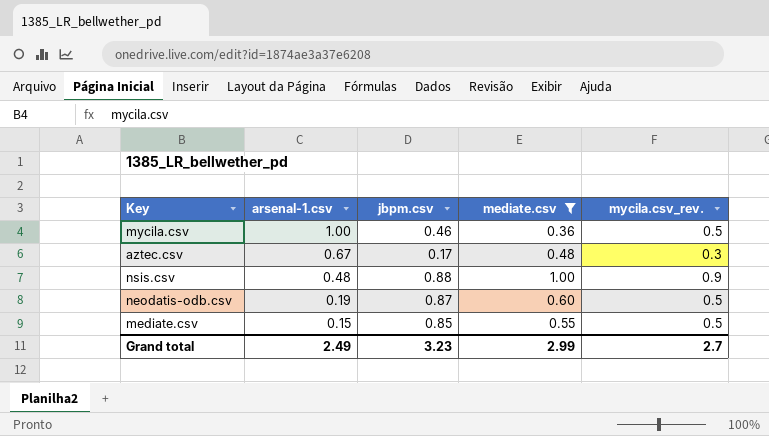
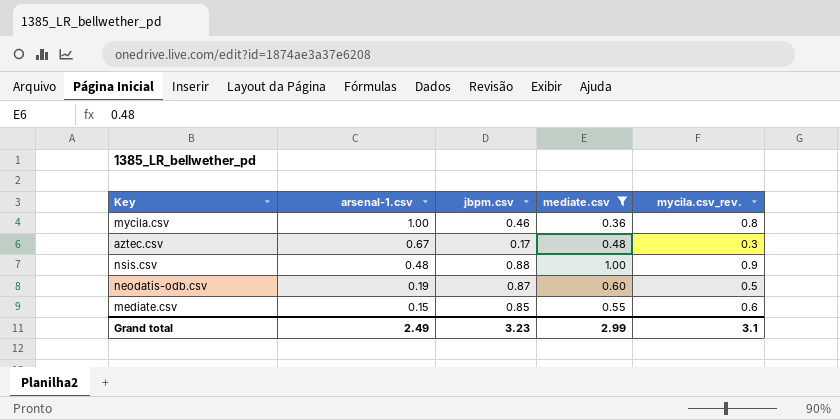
mycila.csv | mycila.csv_rev.: 0.5 -> 0.8
mediate.csv | mycila.csv_rev.: 0.5 -> 0.6
Grand total | mycila.csv_rev.: 2.7 -> 3.1

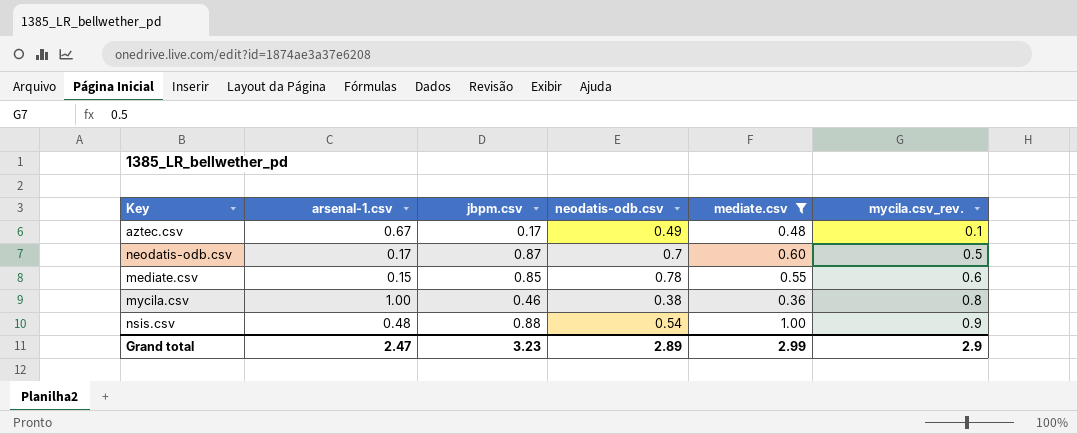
row order: arsenal-1.csv descending -> mycila.csv_rev. ascending
column neodatis-odb.csv | position: none -> 4
aztec.csv | mycila.csv_rev.: 0.3 -> 0.1
neodatis-odb.csv | arsenal-1.csv: 0.19 -> 0.17
Grand total | arsenal-1.csv: 2.49 -> 2.47
Grand total | mycila.csv_rev.: 3.1 -> 2.9

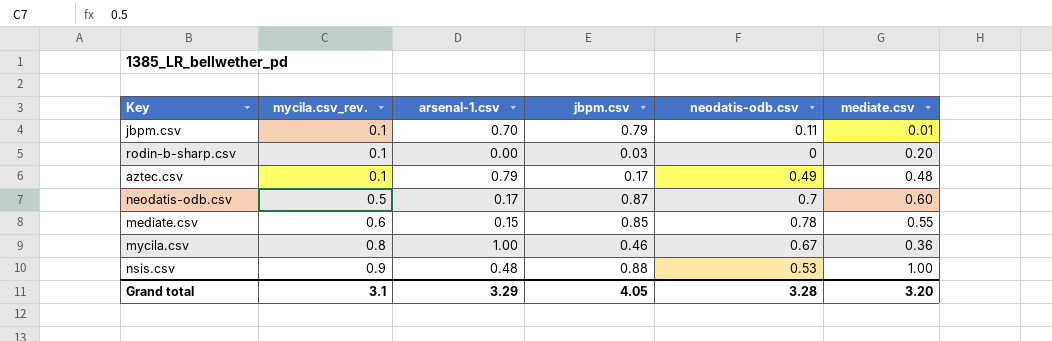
filter: mediate.csv >= 0.36 -> none
column mycila.csv_rev. | position: 6 -> 2
aztec.csv | arsenal-1.csv: 0.67 -> 0.79
mycila.csv | neodatis-odb.csv: 0.38 -> 0.67
nsis.csv | neodatis-odb.csv: 0.54 -> 0.53
Grand total | mycila.csv_rev.: 2.9 -> 3.1
Grand total | arsenal-1.csv: 2.47 -> 3.29
Grand total | jbpm.csv: 3.23 -> 4.05
Grand total | neodatis-odb.csv: 2.89 -> 3.28
Grand total | mediate.csv: 2.99 -> 3.20

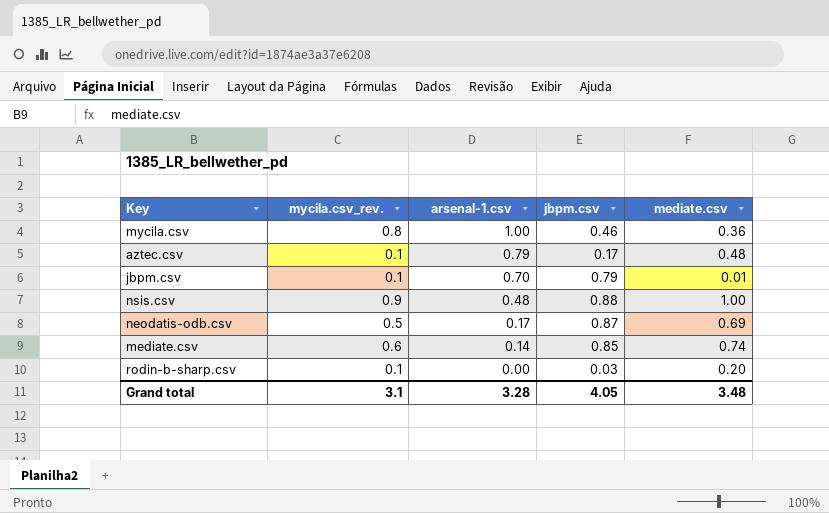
row order: mycila.csv_rev. ascending -> arsenal-1.csv descending
column neodatis-odb.csv | position: 5 -> none
neodatis-odb.csv | mediate.csv: 0.60 -> 0.69
mediate.csv | arsenal-1.csv: 0.15 -> 0.14
mediate.csv | mediate.csv: 0.55 -> 0.74
Grand total | arsenal-1.csv: 3.29 -> 3.28
Grand total | mediate.csv: 3.20 -> 3.48

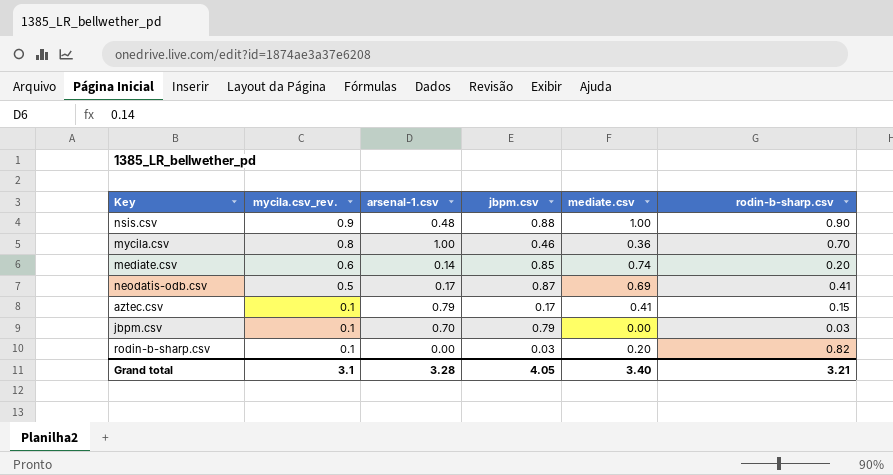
row order: arsenal-1.csv descending -> mycila.csv_rev. descending
column rodin-b-sharp.csv | position: none -> 6
aztec.csv | mediate.csv: 0.48 -> 0.41
jbpm.csv | mediate.csv: 0.01 -> 0.00
Grand total | mediate.csv: 3.48 -> 3.40

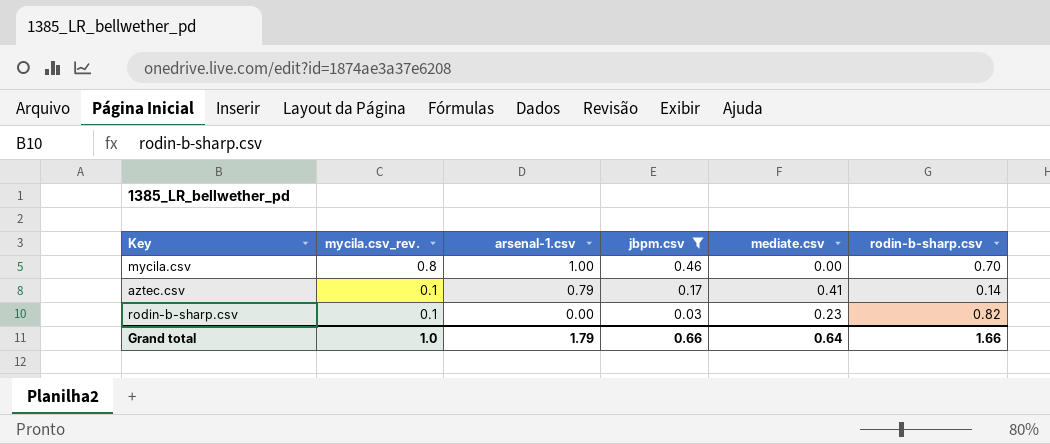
filter: none -> jbpm.csv <= 0.46
mycila.csv | mediate.csv: 0.36 -> 0.00
aztec.csv | rodin-b-sharp.csv: 0.15 -> 0.14
rodin-b-sharp.csv | mediate.csv: 0.20 -> 0.23
Grand total | mycila.csv_rev.: 3.1 -> 1.0
Grand total | arsenal-1.csv: 3.28 -> 1.79
Grand total | jbpm.csv: 4.05 -> 0.66
Grand total | mediate.csv: 3.40 -> 0.64
Grand total | rodin-b-sharp.csv: 3.21 -> 1.66

